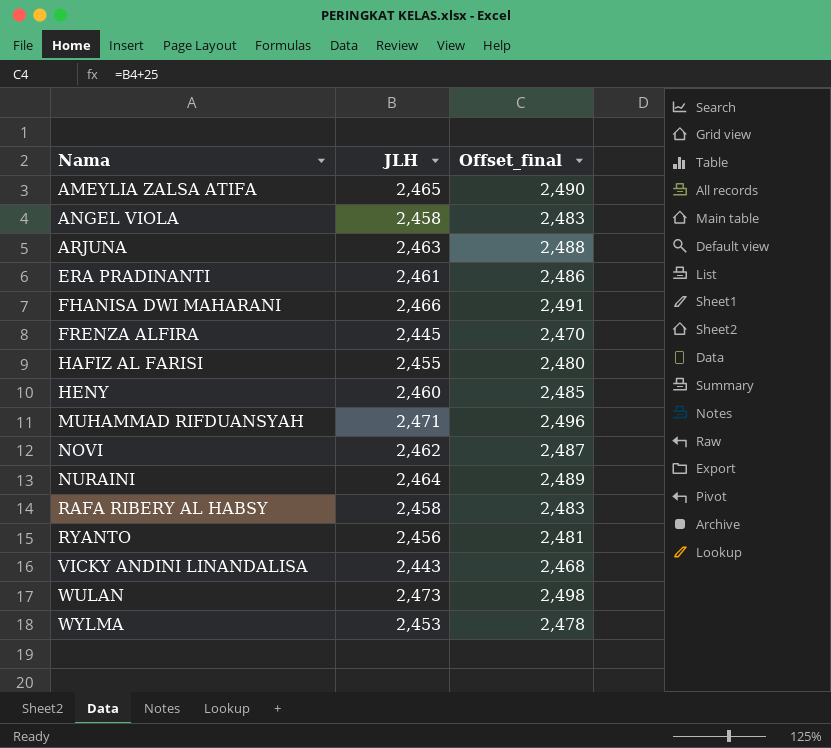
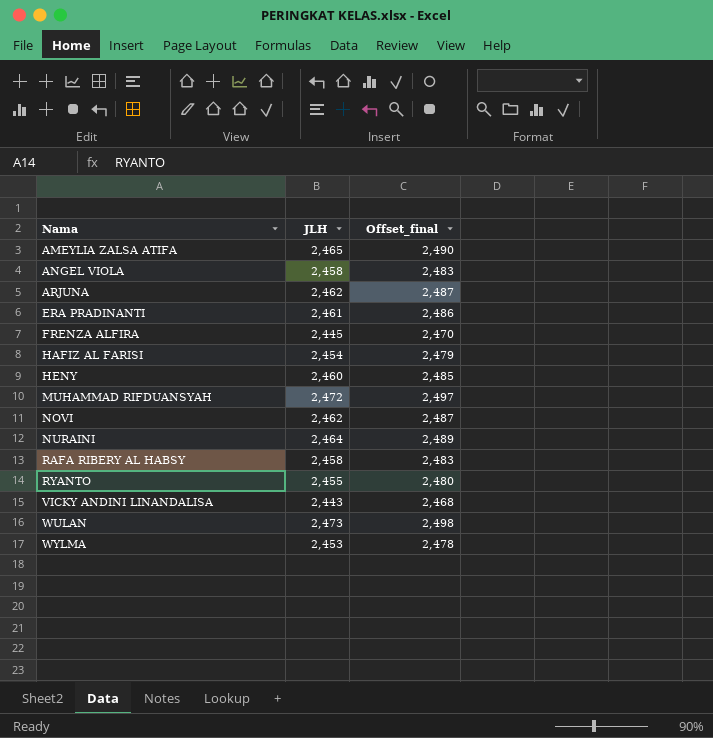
row FHANISA DWI MAHARANI: 2,466 | 2,491 -> none
ARJUNA | JLH: 2,463 -> 2,462
ARJUNA | Offset_final: 2,488 -> 2,487
HAFIZ AL FARISI | JLH: 2,455 -> 2,454
HAFIZ AL FARISI | Offset_final: 2,480 -> 2,479
MUHAMMAD RIFDUANSYAH | JLH: 2,471 -> 2,472
MUHAMMAD RIFDUANSYAH | Offset_final: 2,496 -> 2,497
RYANTO | JLH: 2,456 -> 2,455
RYANTO | Offset_final: 2,481 -> 2,480

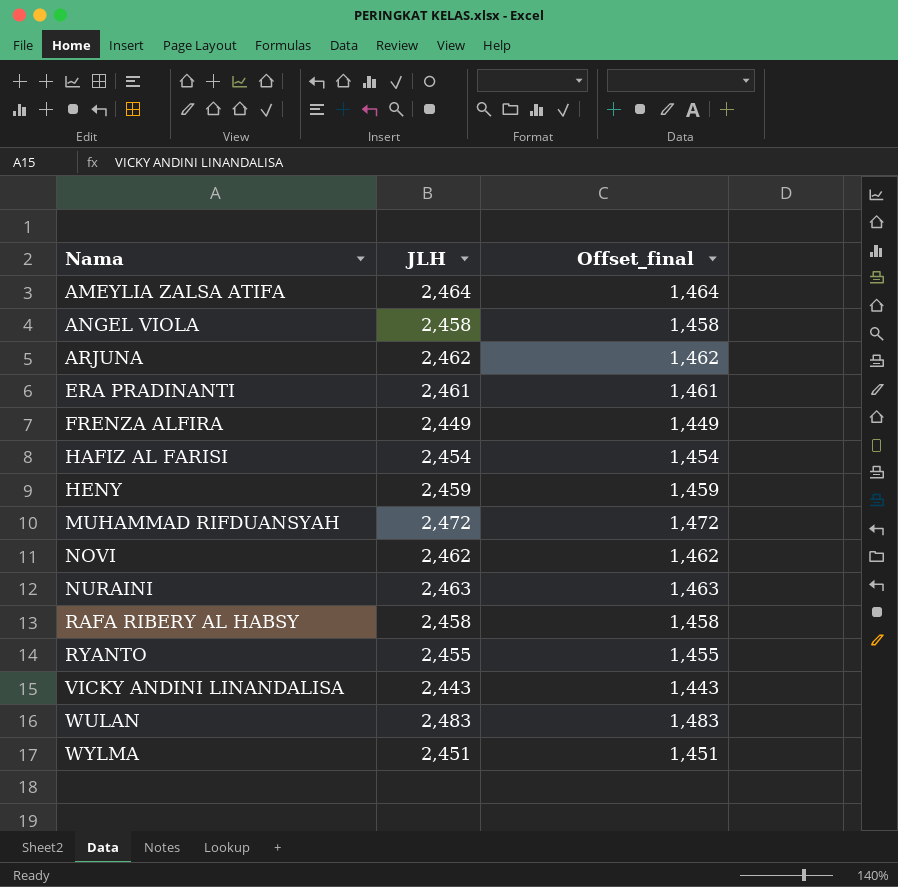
column Offset_final | formula: [JLH] + 25 -> [JLH] - 1000
AMEYLIA ZALSA ATIFA | JLH: 2,465 -> 2,464
FRENZA ALFIRA | JLH: 2,445 -> 2,449
HENY | JLH: 2,460 -> 2,459
NURAINI | JLH: 2,464 -> 2,463
WULAN | JLH: 2,473 -> 2,483
WYLMA | JLH: 2,453 -> 2,451

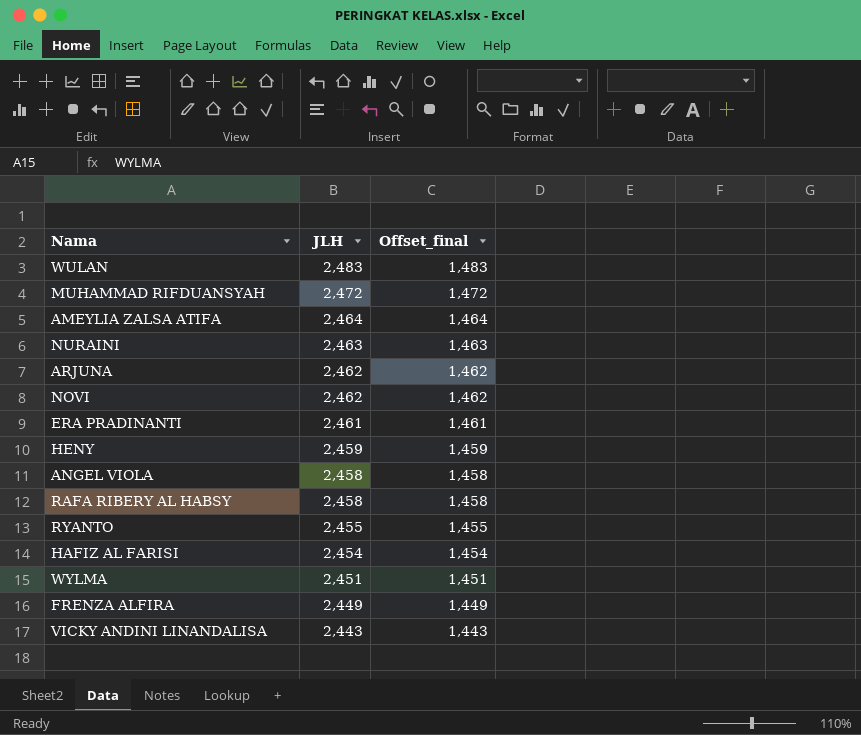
row order: Nama ascending -> JLH descending

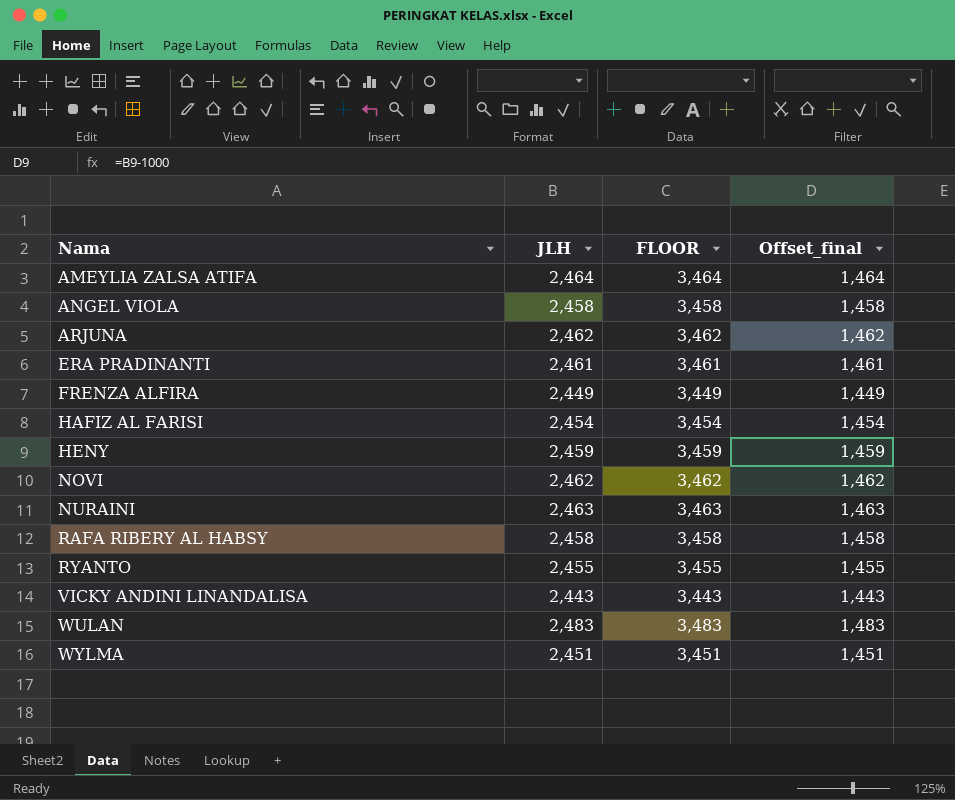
row order: JLH descending -> Nama ascending
column FLOOR | formula: none -> [JLH] + 1000
row MUHAMMAD RIFDUANSYAH: 2,472 | 1,472 -> none

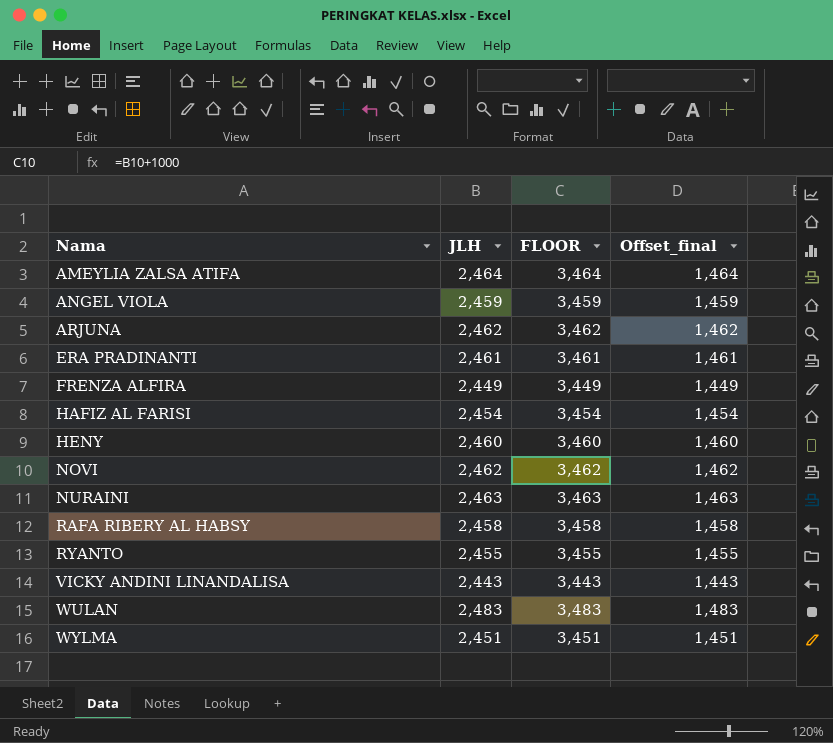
ANGEL VIOLA | JLH: 2,458 -> 2,459
ANGEL VIOLA | FLOOR: 3,458 -> 3,459
ANGEL VIOLA | Offset_final: 1,458 -> 1,459
HENY | JLH: 2,459 -> 2,460
HENY | FLOOR: 3,459 -> 3,460
HENY | Offset_final: 1,459 -> 1,460

